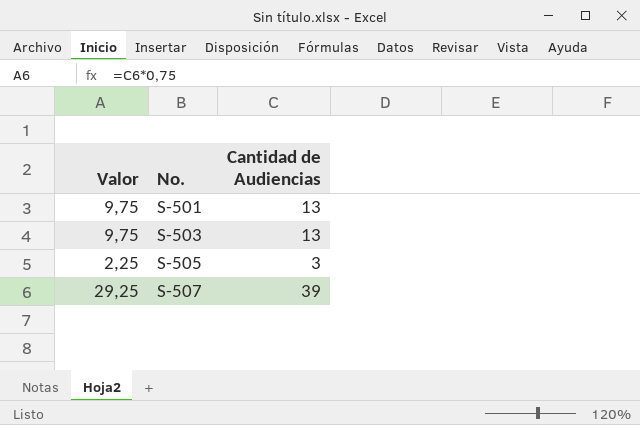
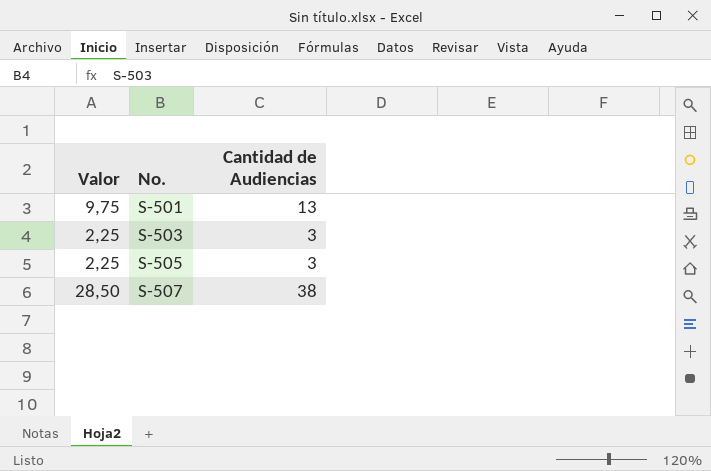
S-503 | Valor: 9,75 -> 2,25
S-503 | Cantidad de Audiencias: 13 -> 3
S-507 | Valor: 29,25 -> 28,50
S-507 | Cantidad de Audiencias: 39 -> 38

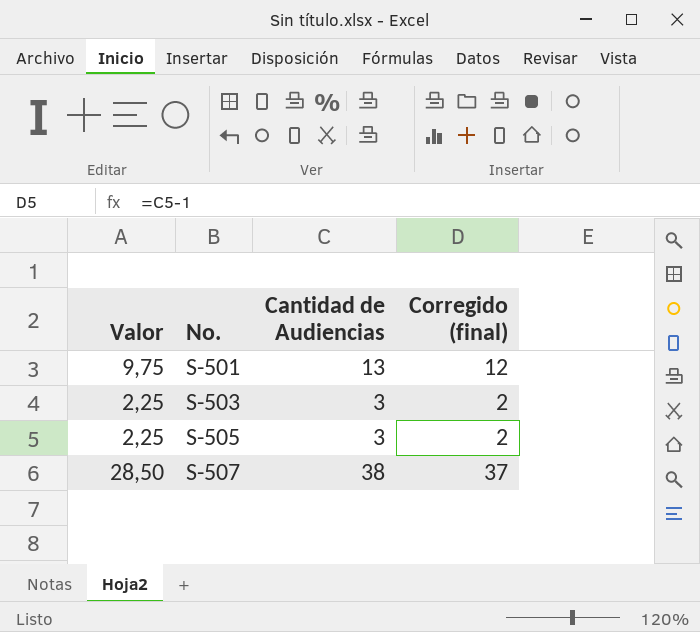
column Corregido (final) | formula: none -> [Cantidad de Audiencias] - 1

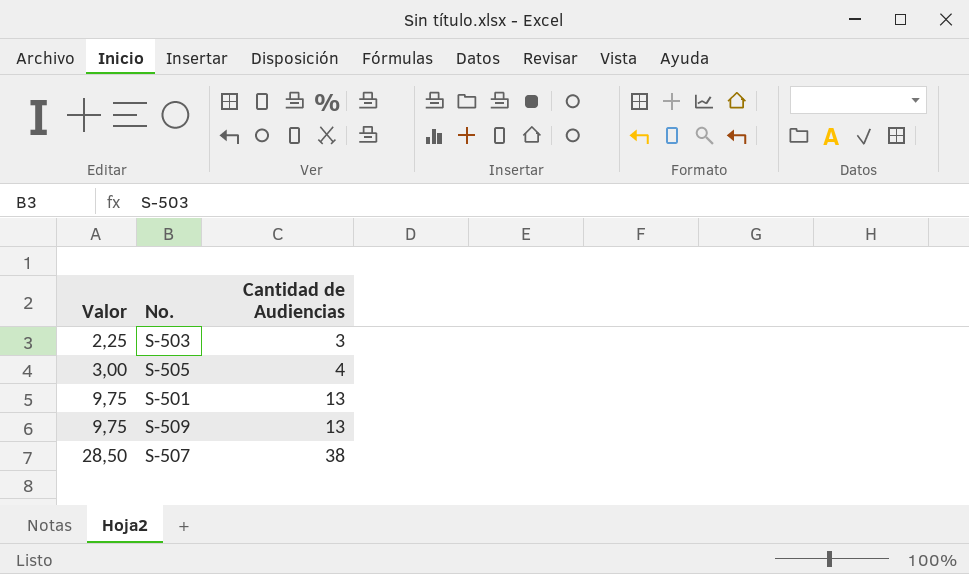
row order: No. ascending -> Valor ascending
column Corregido (final) | formula: [Cantidad de Audiencias] - 1 -> none
S-505 | Valor: 2,25 -> 3,00
S-505 | Cantidad de Audiencias: 3 -> 4
row S-509: none -> 9,75 | 13

